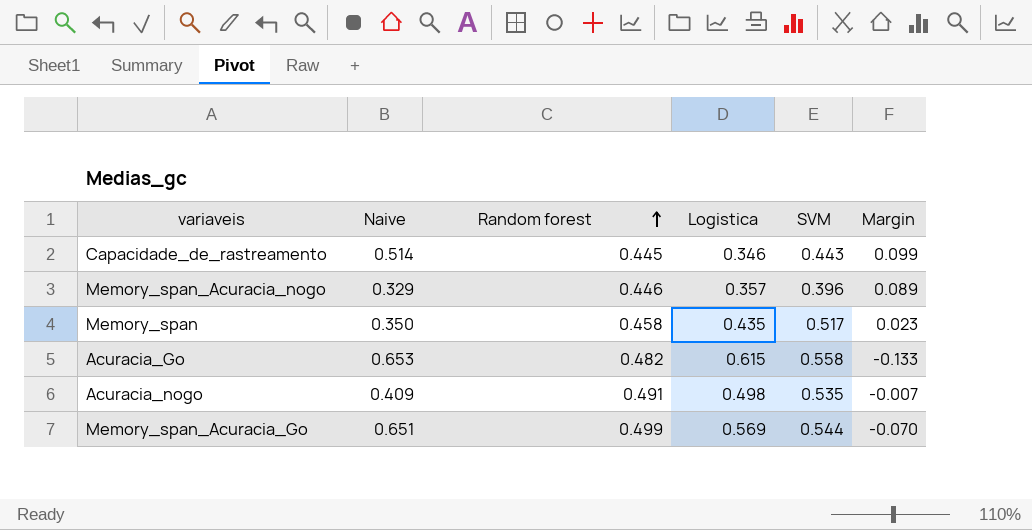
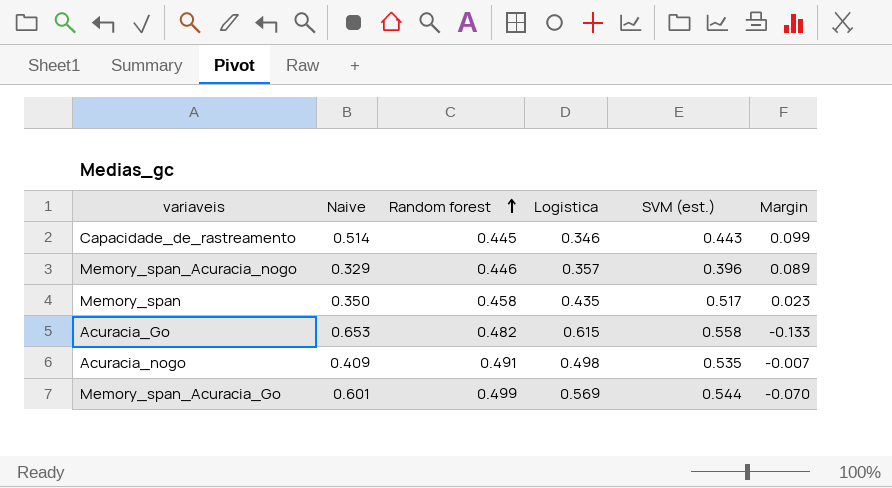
column name: SVM -> SVM (est.)
Memory_span_Acuracia_Go | Naive: 0.651 -> 0.601

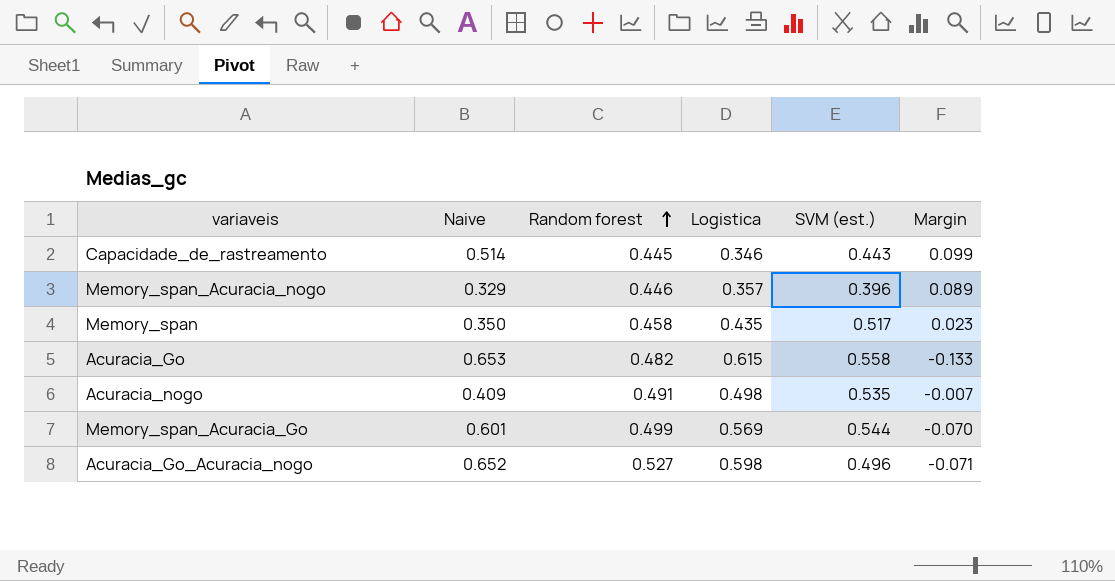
row Acuracia_Go_Acuracia_nogo: none -> 0.652 | 0.527 | 0.598 | 0.496 | -0.071

